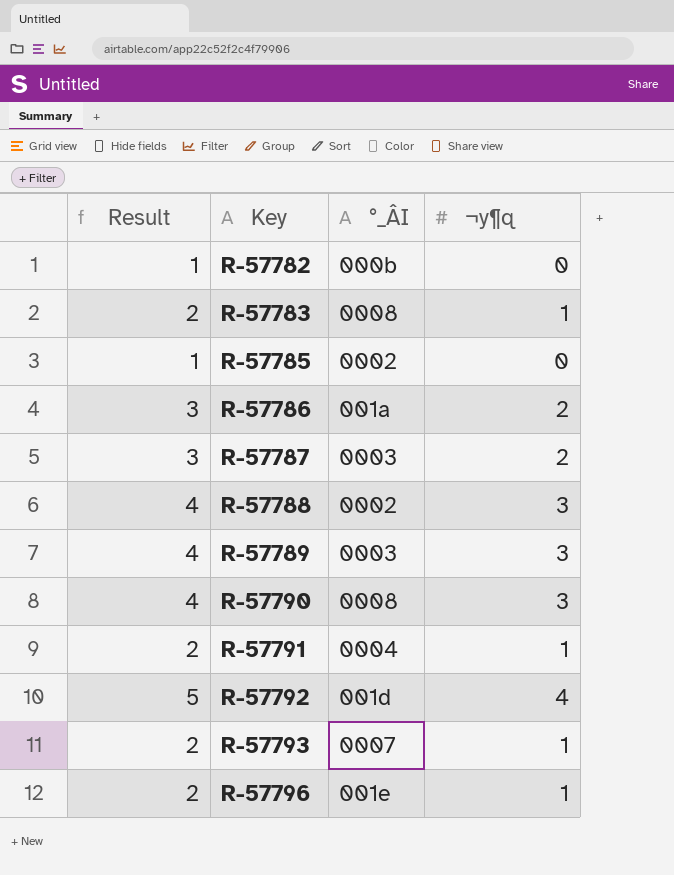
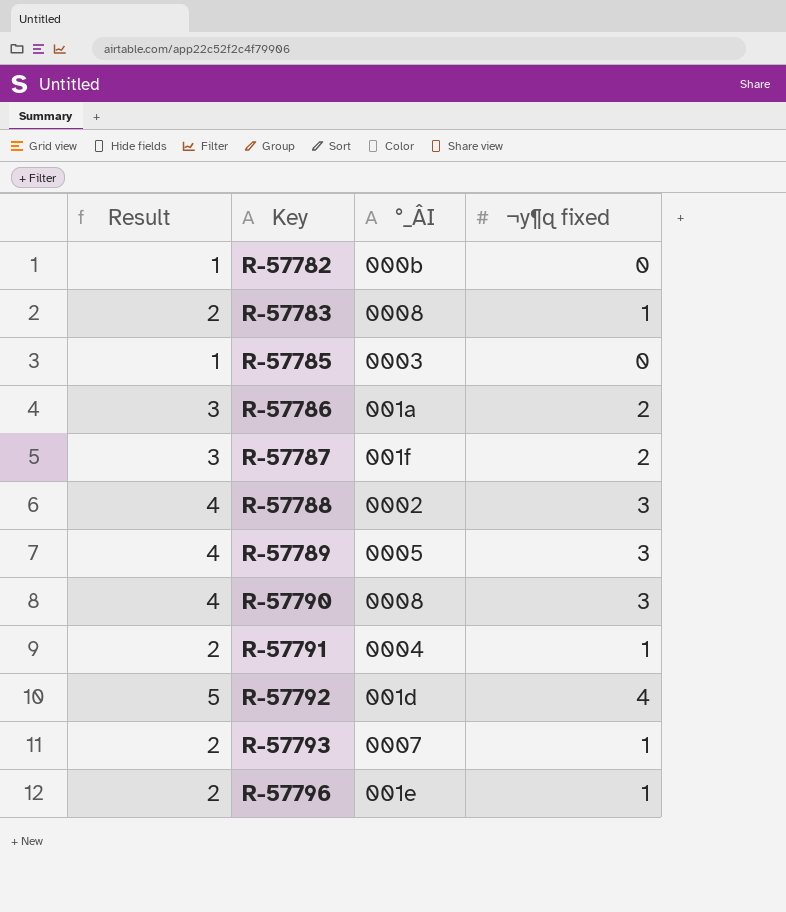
column name: ¬y¶q -> ¬y¶q fixed
R-57785 | °_ÂI: 0002 -> 0003
R-57787 | °_ÂI: 0003 -> 001f
R-57789 | °_ÂI: 0003 -> 0005

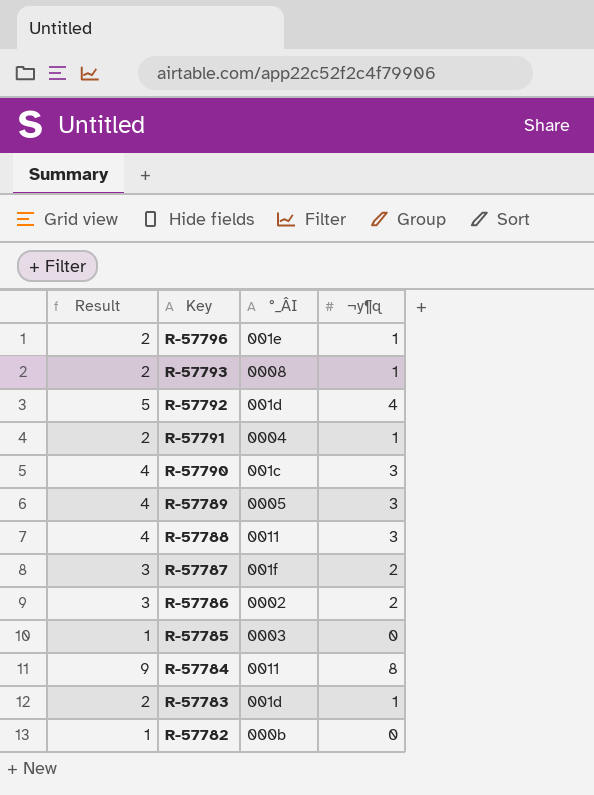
row order: Key ascending -> Key descending
column name: ¬y¶q fixed -> ¬y¶q
R-57793 | °_ÂI: 0007 -> 0008
R-57790 | °_ÂI: 0008 -> 001c
R-57788 | °_ÂI: 0002 -> 0011
R-57786 | °_ÂI: 001a -> 0002
row R-57784: none -> 9 | 0011 | 8
R-57783 | °_ÂI: 0008 -> 001d

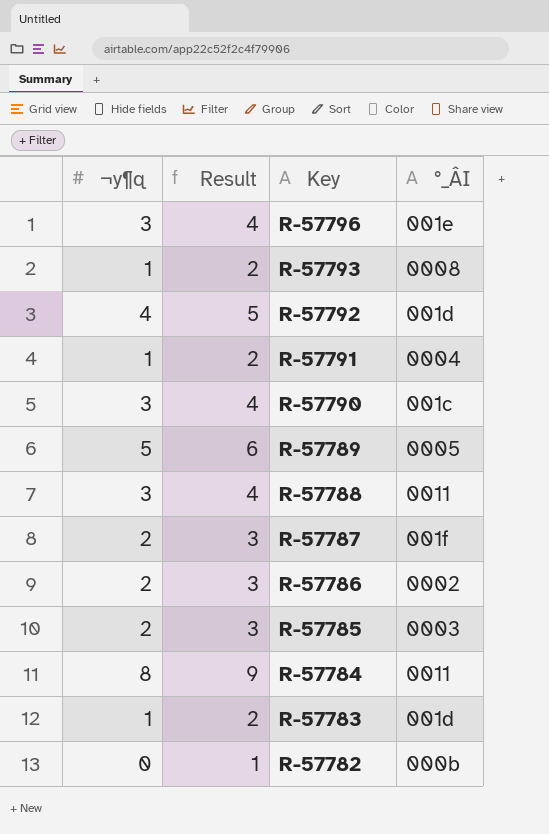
column ¬y¶q | position: 4 -> 1
R-57796 | ¬y¶q: 1 -> 3
R-57796 | Result: 2 -> 4
R-57789 | ¬y¶q: 3 -> 5
R-57789 | Result: 4 -> 6
R-57785 | ¬y¶q: 0 -> 2
R-57785 | Result: 1 -> 3

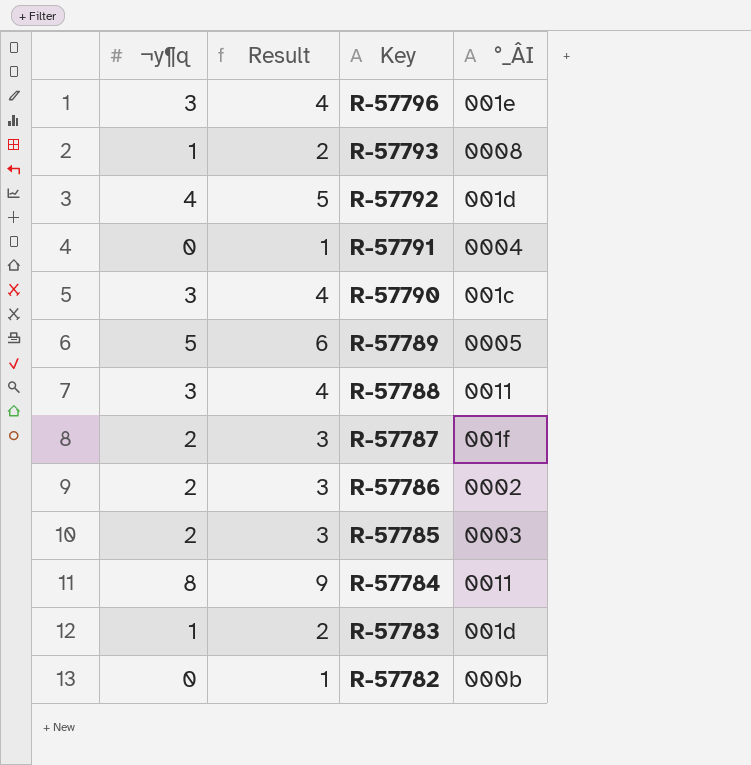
R-57791 | ¬y¶q: 1 -> 0
R-57791 | Result: 2 -> 1

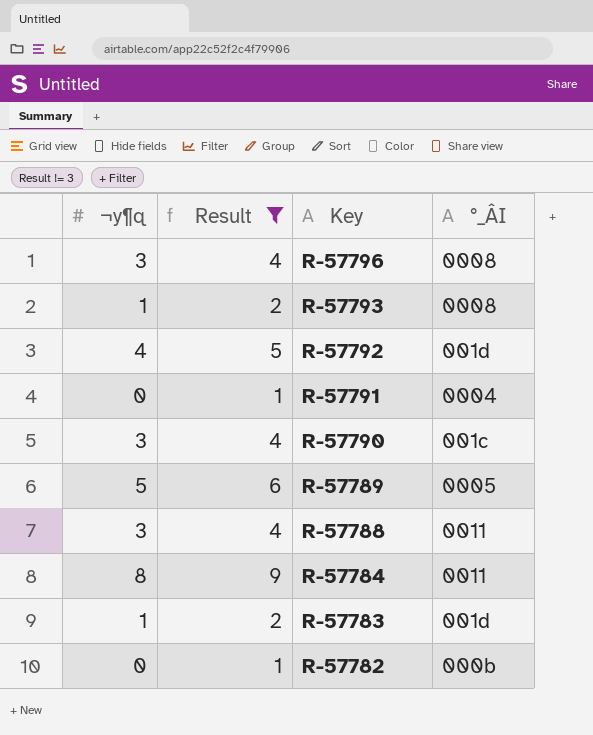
filter: none -> Result != 3
R-57796 | °_ÂI: 001e -> 0008

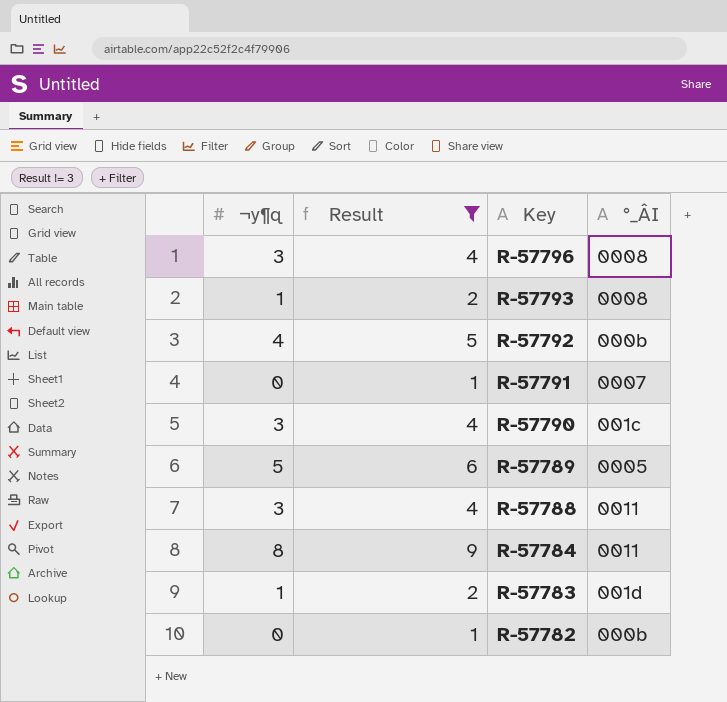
R-57792 | °_ÂI: 001d -> 000b
R-57791 | °_ÂI: 0004 -> 0007

